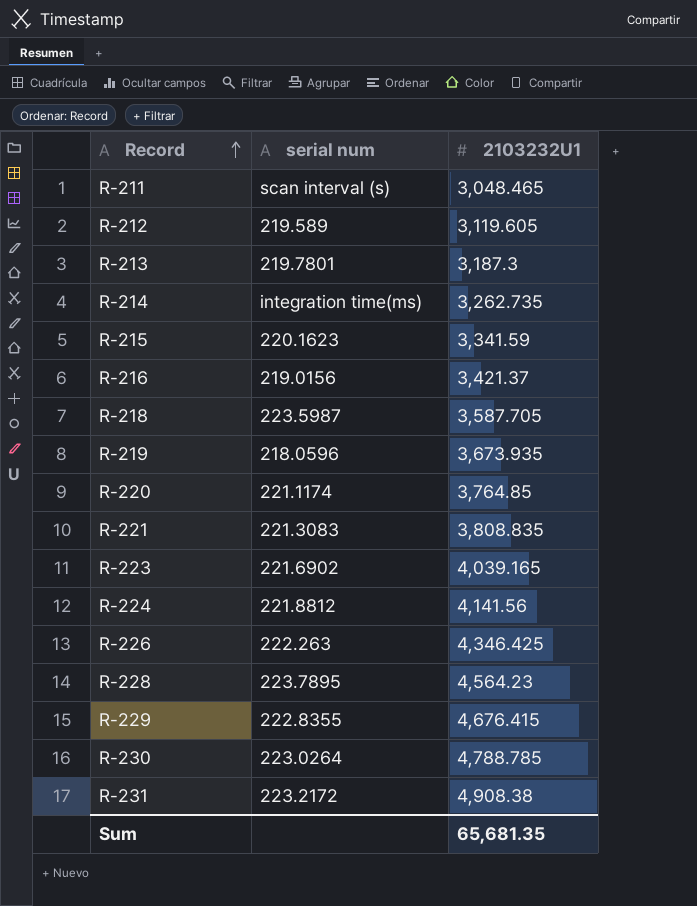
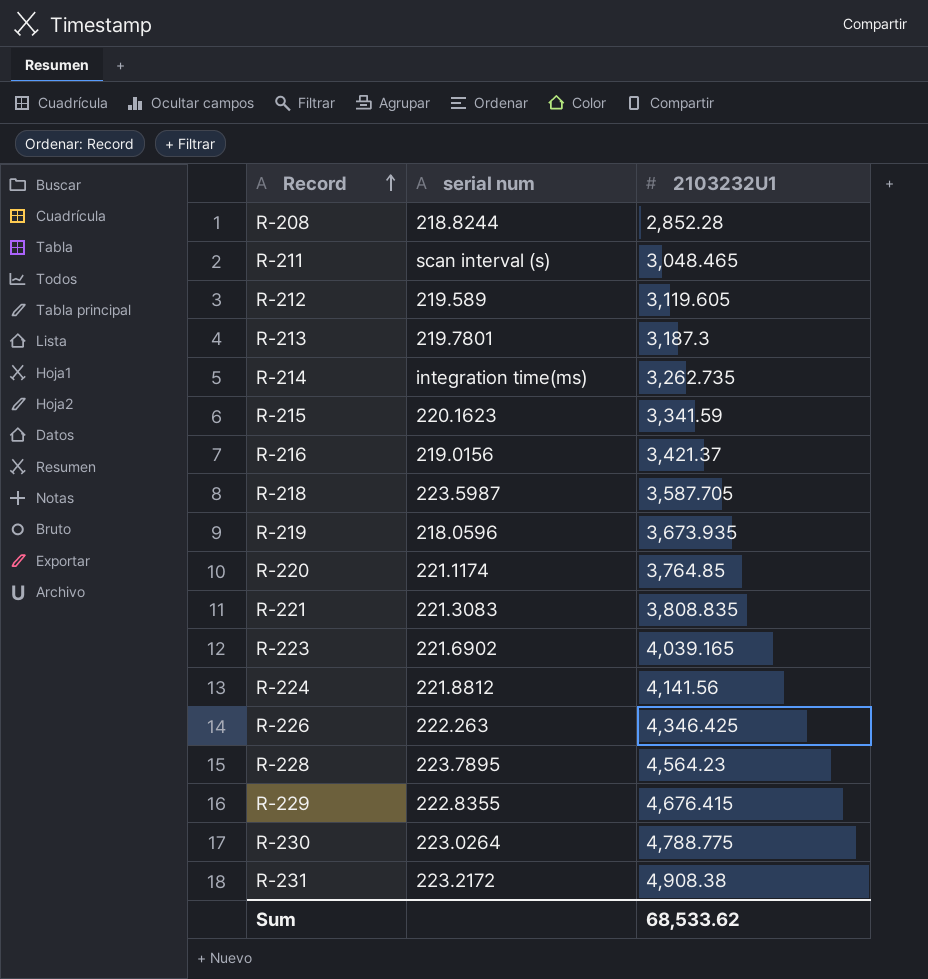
row R-208: none -> 218.8244 | 2,852.28
R-230 | 2103232U1: 4,788.785 -> 4,788.775
Sum | 2103232U1: 65,681.35 -> 68,533.62

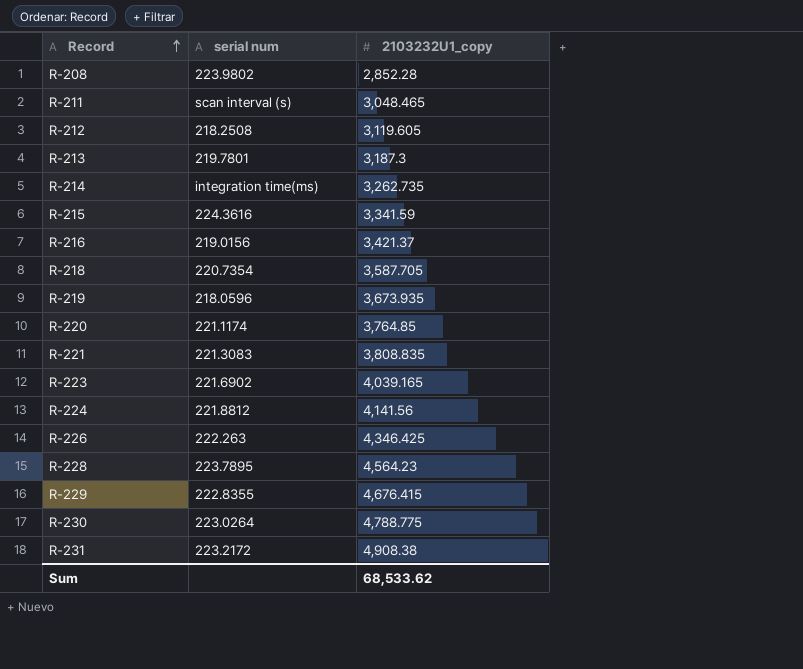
column name: 2103232U1 -> 2103232U1_copy
R-208 | serial num: 218.8244 -> 223.9802
R-212 | serial num: 219.589 -> 218.2508
R-215 | serial num: 220.1623 -> 224.3616
R-218 | serial num: 223.5987 -> 220.7354

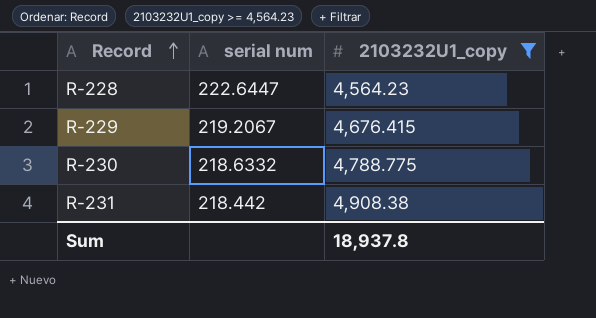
filter: none -> 2103232U1_copy >= 4,564.23
R-228 | serial num: 223.7895 -> 222.6447
R-229 | serial num: 222.8355 -> 219.2067
R-230 | serial num: 223.0264 -> 218.6332
R-231 | serial num: 223.2172 -> 218.442
Sum | 2103232U1_copy: 68,533.62 -> 18,937.8

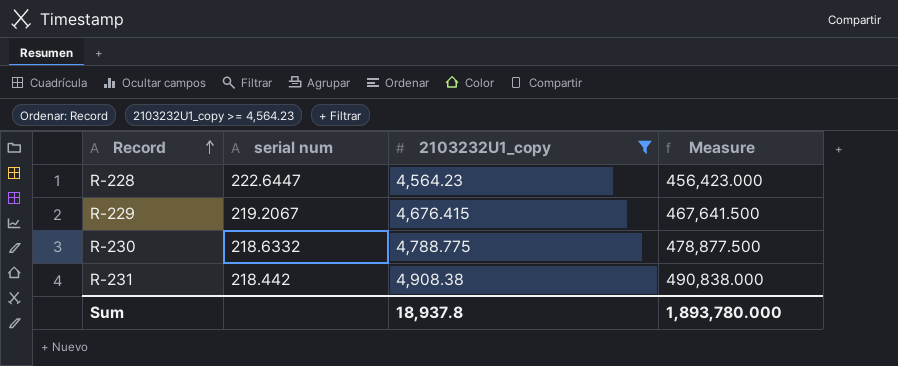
column Measure | formula: none -> [2103232U1_copy] * 100

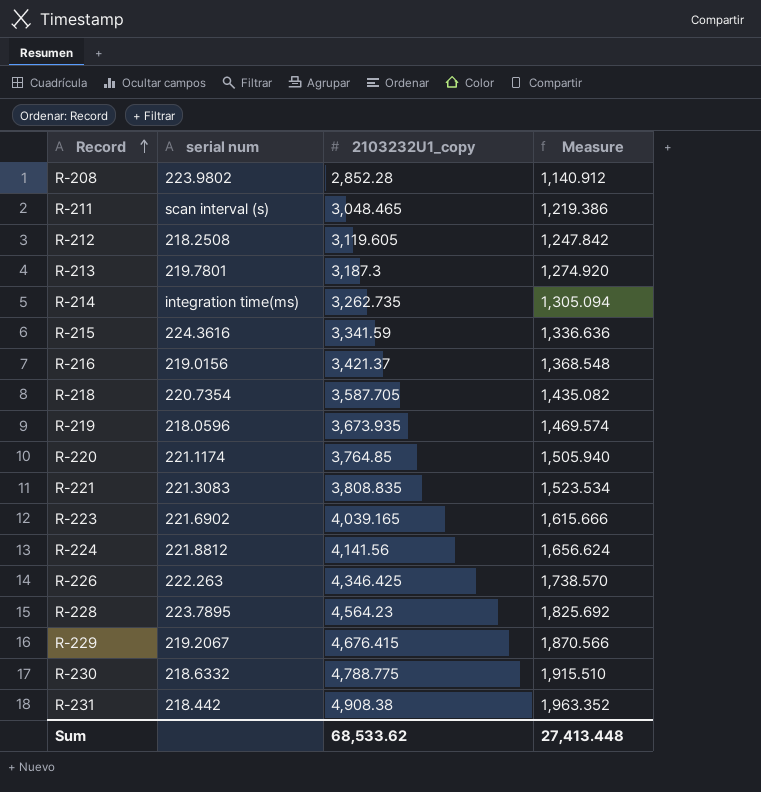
filter: 2103232U1_copy >= 4,564.23 -> none
column Measure | formula: [2103232U1_copy] * 100 -> [2103232U1_copy] * 0.4
R-228 | serial num: 222.6447 -> 223.7895
Sum | 2103232U1_copy: 18,937.8 -> 68,533.62
Sum | Measure: 1,893,780.000 -> 27,413.448

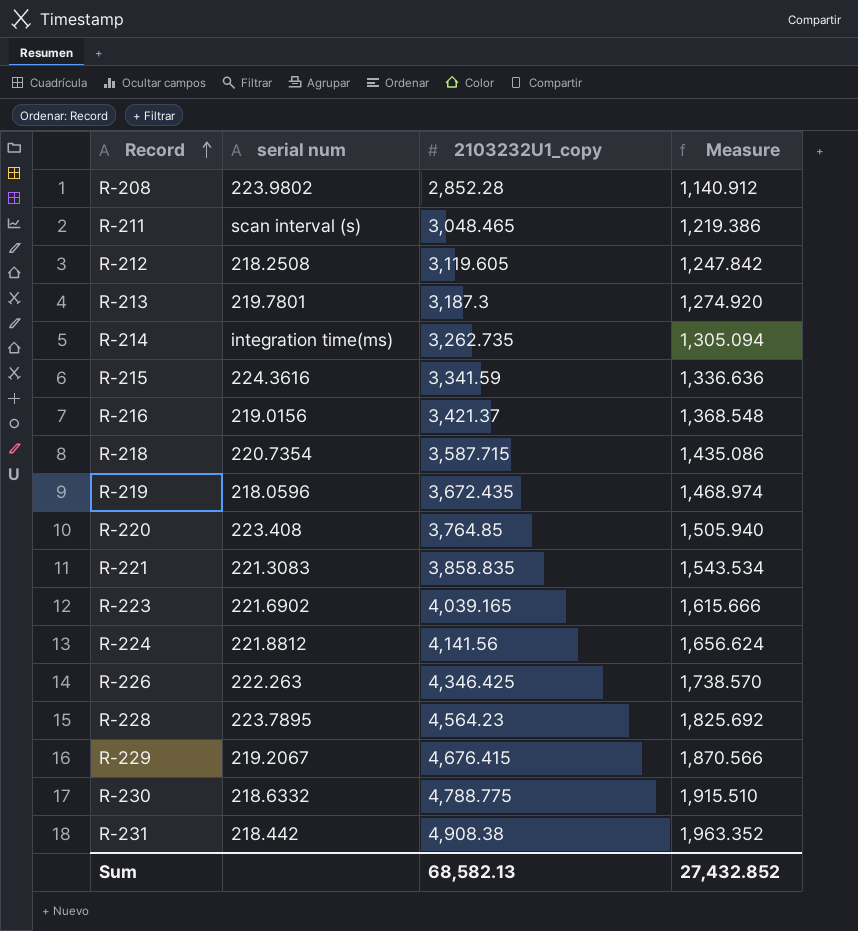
R-218 | 2103232U1_copy: 3,587.705 -> 3,587.715
R-218 | Measure: 1,435.082 -> 1,435.086
R-219 | 2103232U1_copy: 3,673.935 -> 3,672.435
R-219 | Measure: 1,469.574 -> 1,468.974
R-220 | serial num: 221.1174 -> 223.408
R-221 | 2103232U1_copy: 3,808.835 -> 3,858.835
R-221 | Measure: 1,523.534 -> 1,543.534
Sum | 2103232U1_copy: 68,533.62 -> 68,582.13
Sum | Measure: 27,413.448 -> 27,432.852

